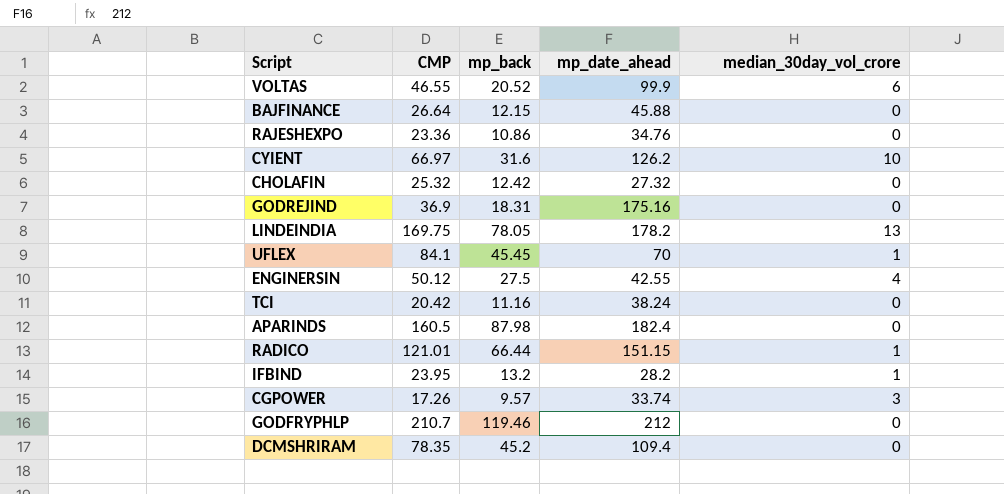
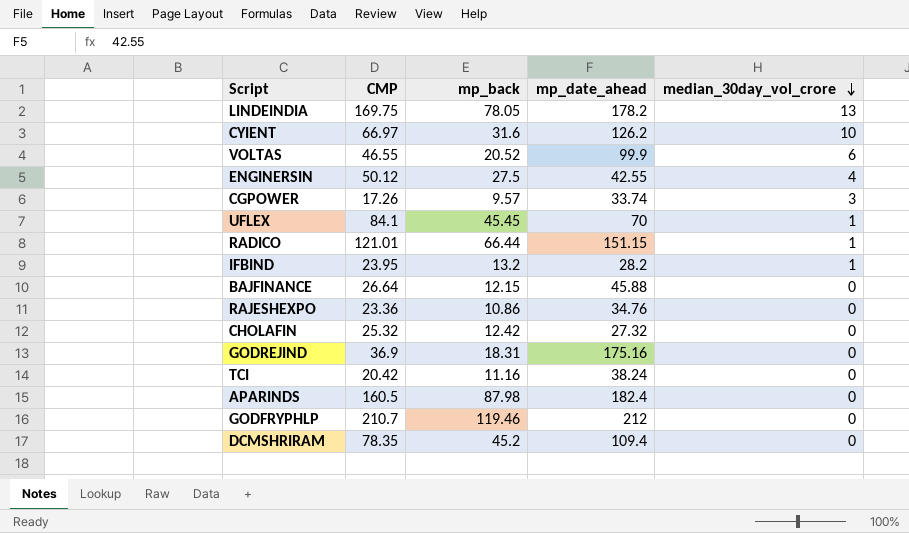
row order: none -> median_30day_vol_crore descending

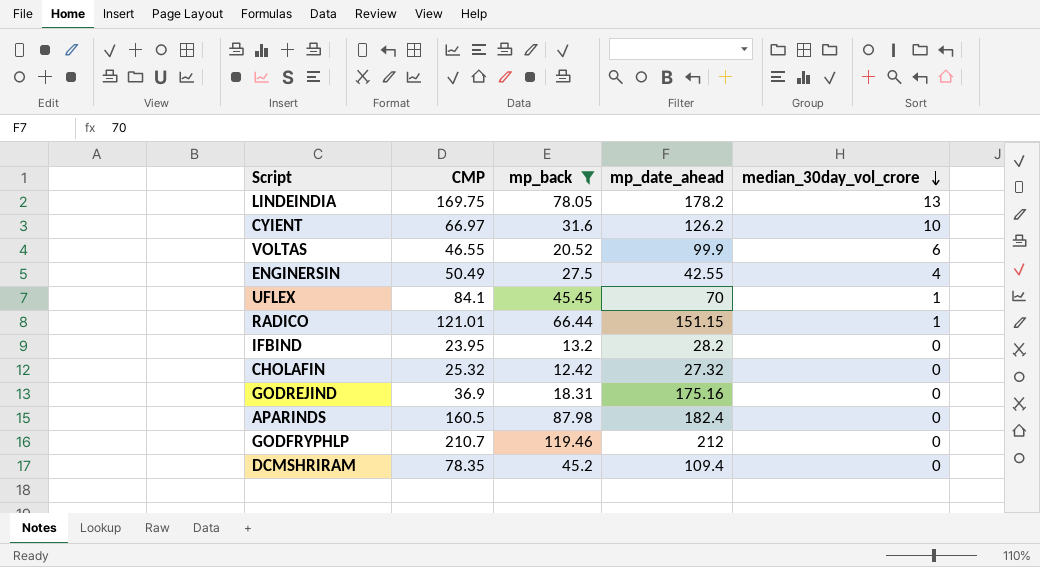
filter: none -> mp_back >= 12.42
ENGINERSIN | CMP: 50.12 -> 50.49
IFBIND | median_30day_vol_crore: 1 -> 0

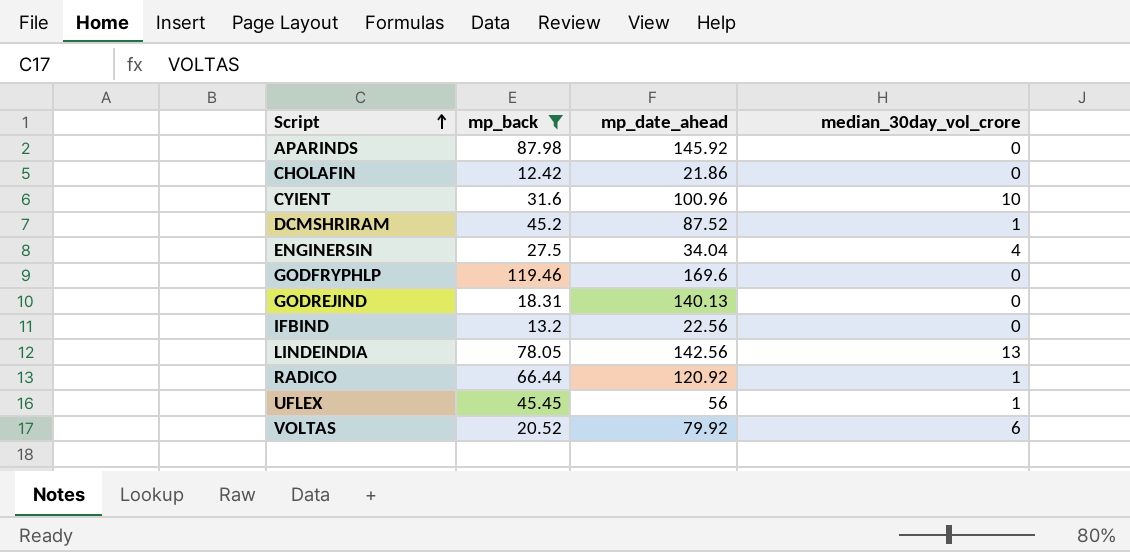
row order: median_30day_vol_crore descending -> Script ascending
column CMP | position: 2 -> none
APARINDS | mp_date_ahead: 182.4 -> 145.92
CHOLAFIN | mp_date_ahead: 27.32 -> 21.86
CYIENT | mp_date_ahead: 126.2 -> 100.96
DCMSHRIRAM | mp_date_ahead: 109.4 -> 87.52
DCMSHRIRAM | median_30day_vol_crore: 0 -> 1
ENGINERSIN | mp_date_ahead: 42.55 -> 34.04
GODFRYPHLP | mp_date_ahead: 212 -> 169.6
GODREJIND | mp_date_ahead: 175.16 -> 140.13
IFBIND | mp_date_ahead: 28.2 -> 22.56
LINDEINDIA | mp_date_ahead: 178.2 -> 142.56
RADICO | mp_date_ahead: 151.15 -> 120.92
UFLEX | mp_date_ahead: 70 -> 56
VOLTAS | mp_date_ahead: 99.9 -> 79.92

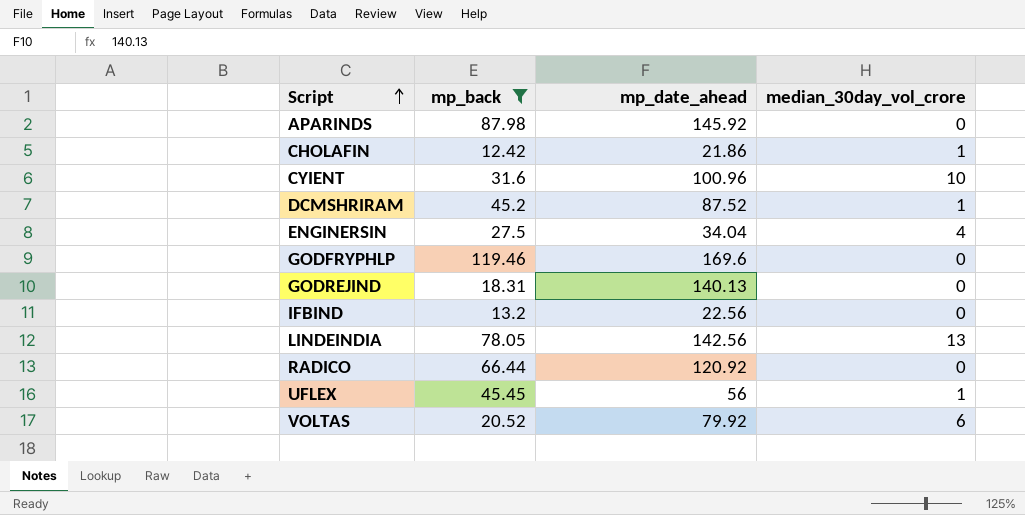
CHOLAFIN | median_30day_vol_crore: 0 -> 1
RADICO | median_30day_vol_crore: 1 -> 0

